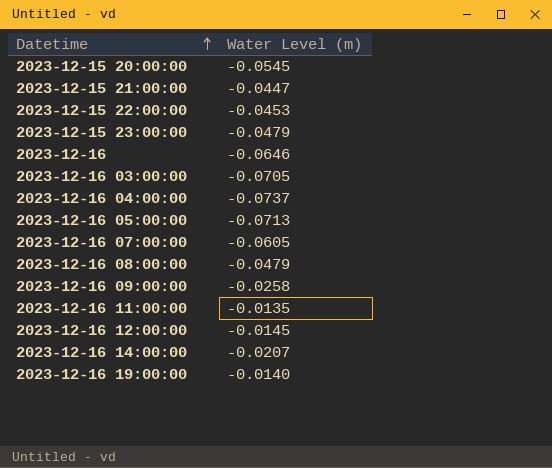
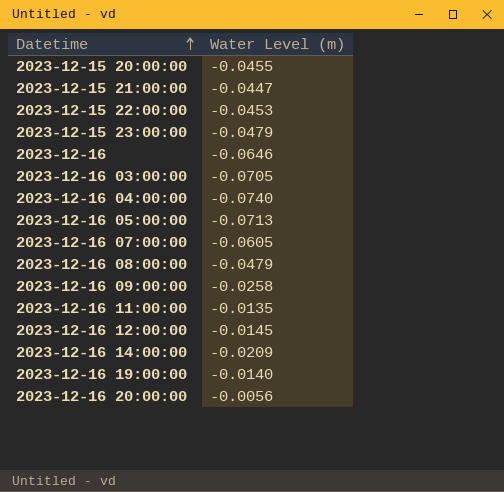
2023-12-15 20:00:00 | Water Level (m): -0.0545 -> -0.0455
2023-12-16 04:00:00 | Water Level (m): -0.0737 -> -0.0740
2023-12-16 14:00:00 | Water Level (m): -0.0207 -> -0.0209
row 2023-12-16 20:00:00: none -> -0.0056

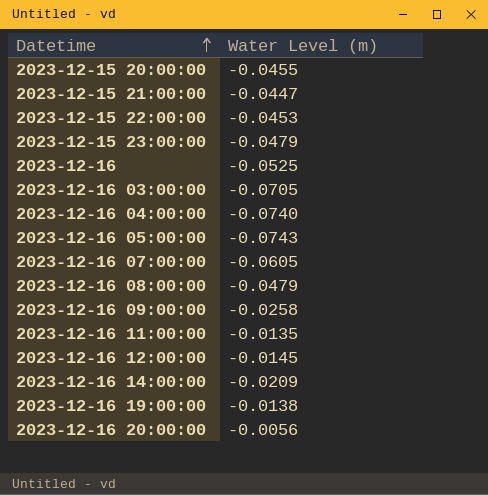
2023-12-16 | Water Level (m): -0.0646 -> -0.0525
2023-12-16 05:00:00 | Water Level (m): -0.0713 -> -0.0743
2023-12-16 19:00:00 | Water Level (m): -0.0140 -> -0.0138

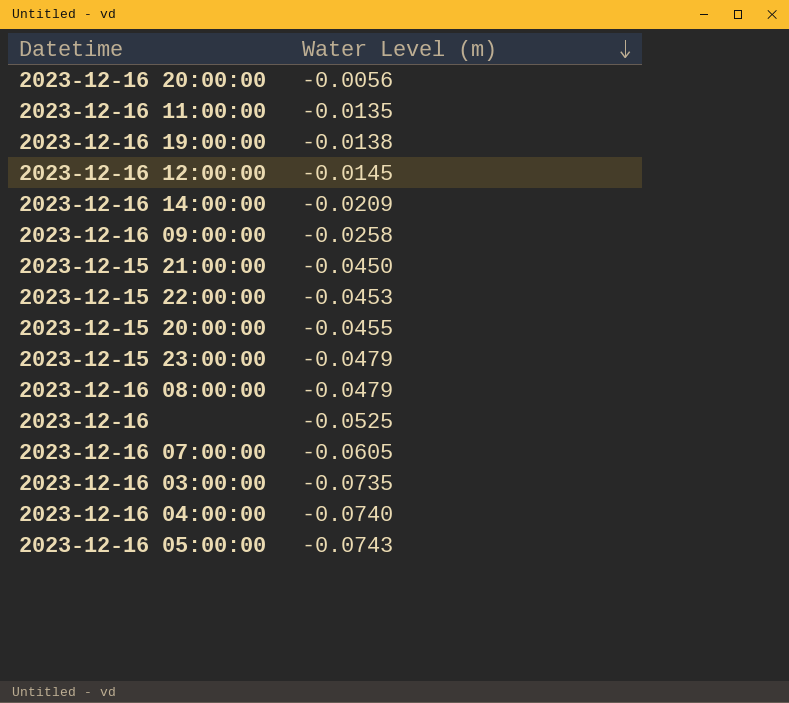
row order: Datetime ascending -> Water Level (m) descending
2023-12-15 21:00:00 | Water Level (m): -0.0447 -> -0.0450
2023-12-16 03:00:00 | Water Level (m): -0.0705 -> -0.0735

